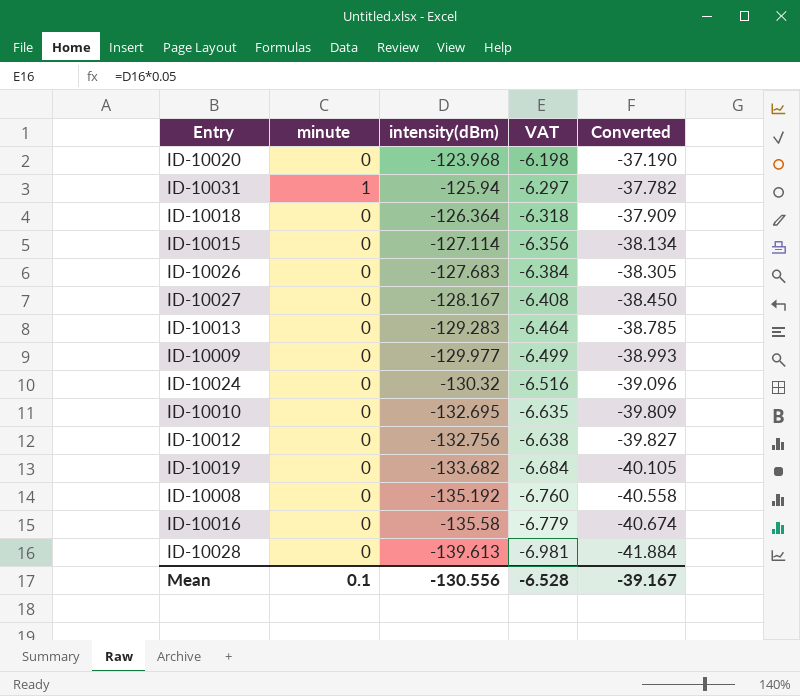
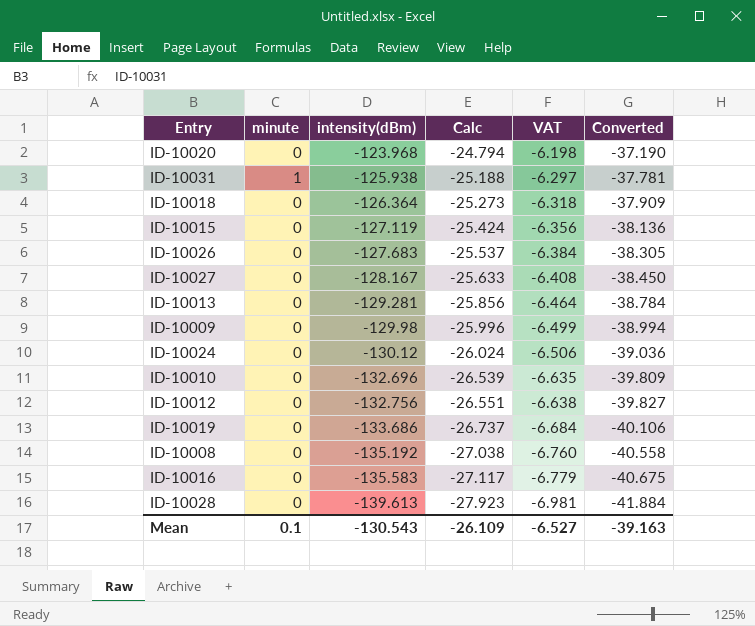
column Calc | formula: none -> [intensity(dBm)] * 0.2
ID-10031 | intensity(dBm): -125.94 -> -125.938
ID-10031 | Converted: -37.782 -> -37.781
ID-10015 | intensity(dBm): -127.114 -> -127.119
ID-10015 | Converted: -38.134 -> -38.136
ID-10013 | intensity(dBm): -129.283 -> -129.281
ID-10013 | Converted: -38.785 -> -38.784
ID-10009 | intensity(dBm): -129.977 -> -129.98
ID-10009 | Converted: -38.993 -> -38.994
ID-10024 | intensity(dBm): -130.32 -> -130.12
ID-10024 | VAT: -6.516 -> -6.506
ID-10024 | Converted: -39.096 -> -39.036
ID-10010 | intensity(dBm): -132.695 -> -132.696
ID-10019 | intensity(dBm): -133.682 -> -133.686
ID-10019 | Converted: -40.105 -> -40.106
ID-10016 | intensity(dBm): -135.58 -> -135.583
ID-10016 | Converted: -40.674 -> -40.675
Mean | intensity(dBm): -130.556 -> -130.543
Mean | VAT: -6.528 -> -6.527
Mean | Converted: -39.167 -> -39.163

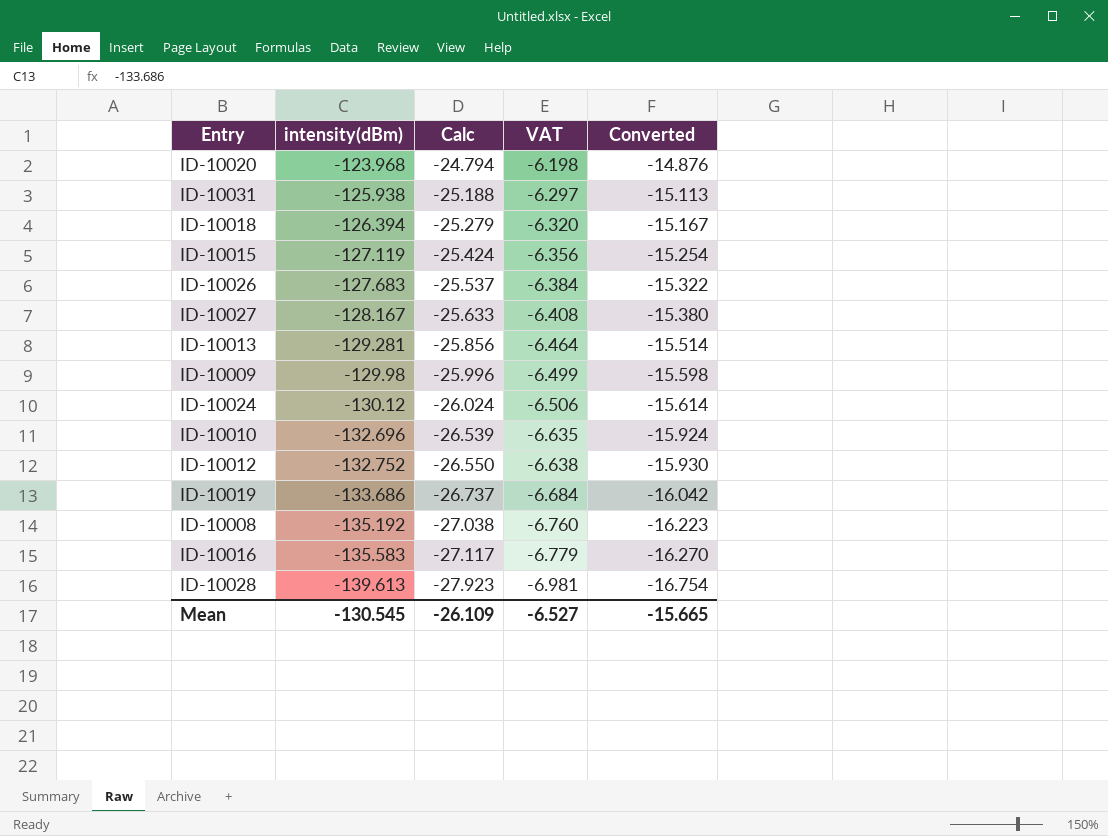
column minute | position: 2 -> none
column Converted | formula: [intensity(dBm)] * 0.3 -> [intensity(dBm)] * 0.12
ID-10018 | intensity(dBm): -126.364 -> -126.394
ID-10018 | Calc: -25.273 -> -25.279
ID-10018 | VAT: -6.318 -> -6.320
ID-10012 | intensity(dBm): -132.756 -> -132.752
ID-10012 | Calc: -26.551 -> -26.550
Mean | intensity(dBm): -130.543 -> -130.545
Mean | Converted: -39.163 -> -15.665

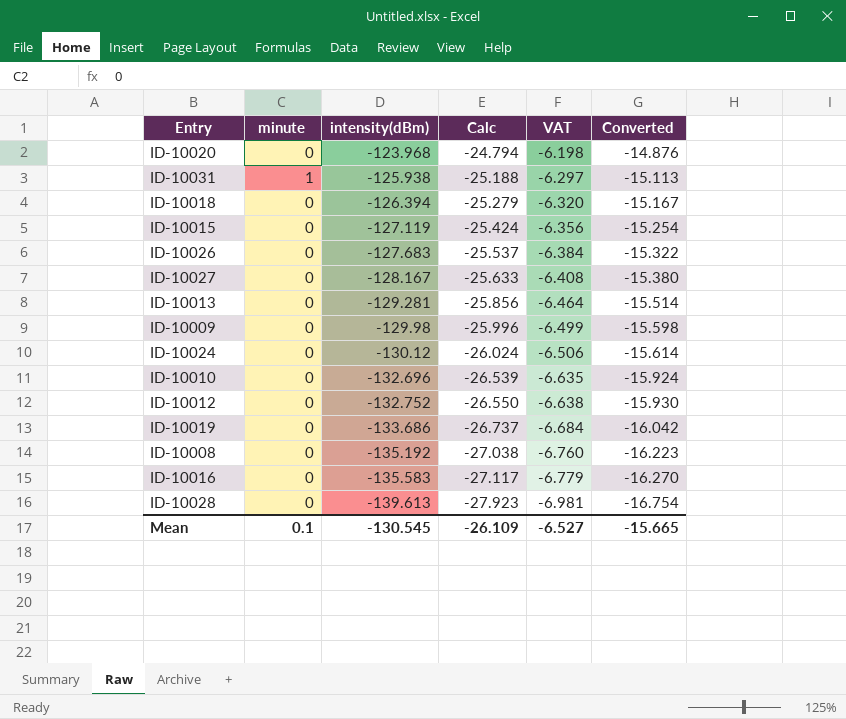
column minute | position: none -> 2

